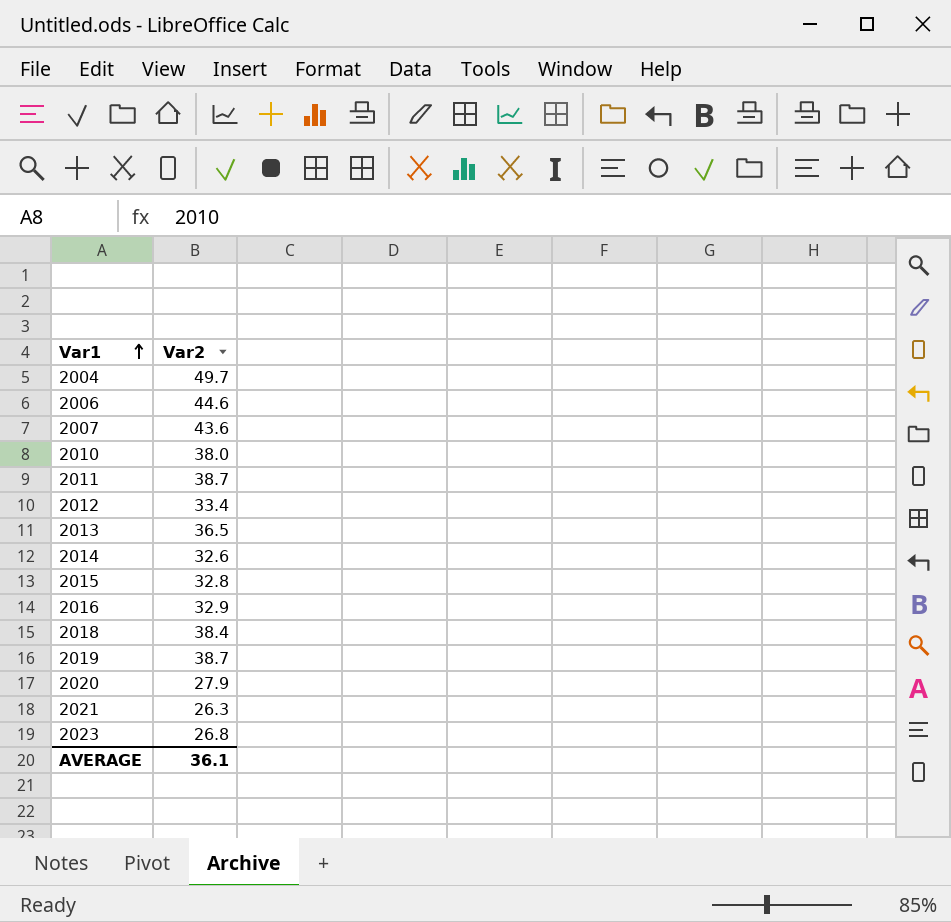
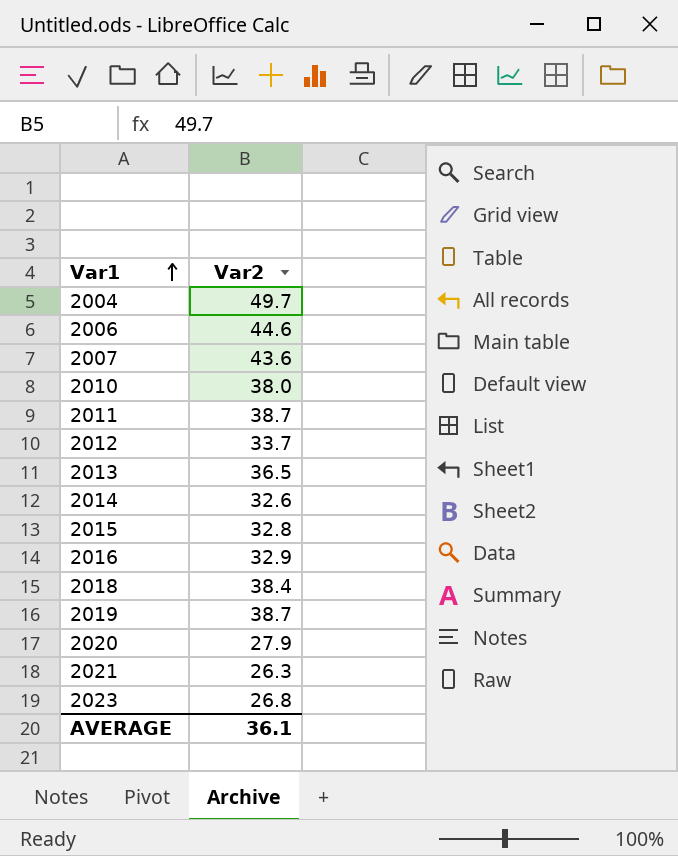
2012 | Var2: 33.4 -> 33.7

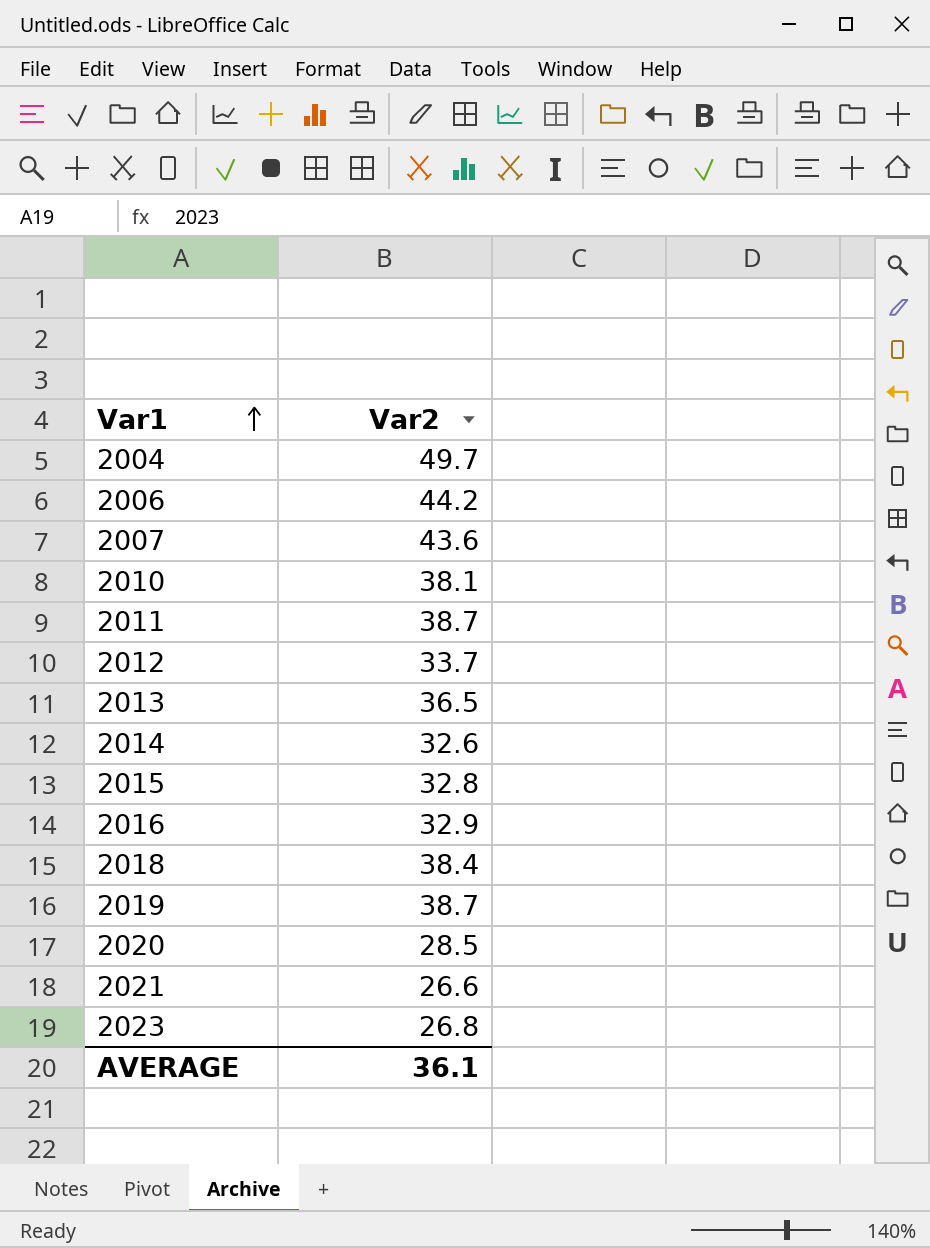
2006 | Var2: 44.6 -> 44.2
2010 | Var2: 38.0 -> 38.1
2020 | Var2: 27.9 -> 28.5
2021 | Var2: 26.3 -> 26.6

